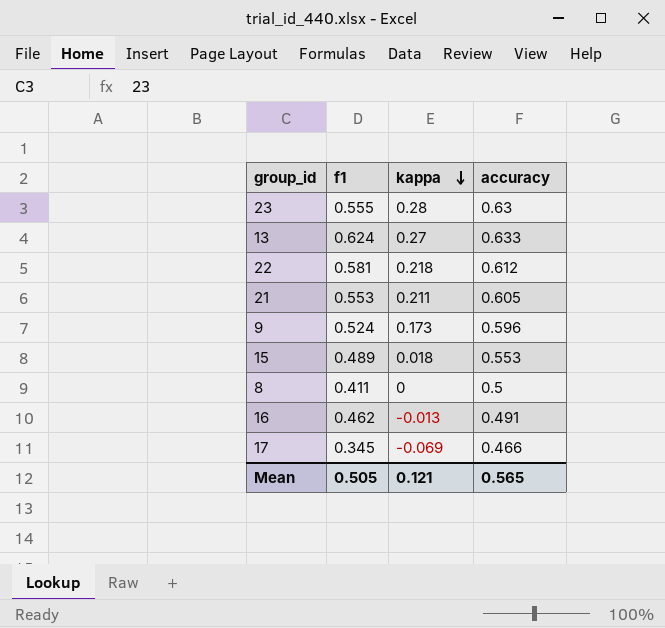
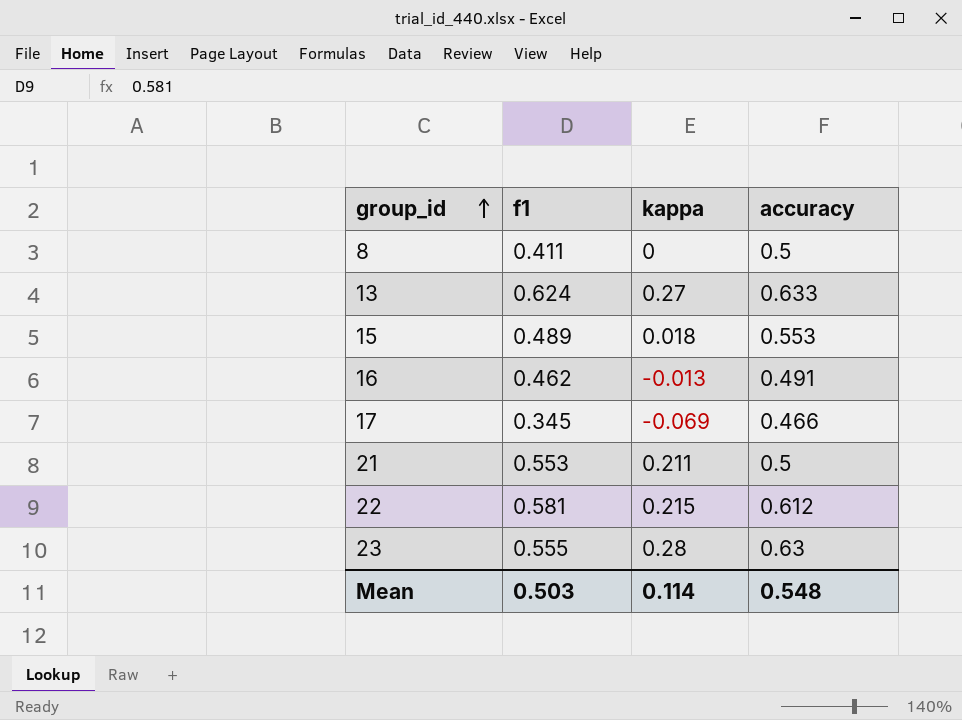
row order: kappa descending -> group_id ascending
row 9: 0.524 | 0.173 | 0.596 -> none
21 | accuracy: 0.605 -> 0.5
22 | kappa: 0.218 -> 0.215
Mean | f1: 0.505 -> 0.503
Mean | kappa: 0.121 -> 0.114
Mean | accuracy: 0.565 -> 0.548

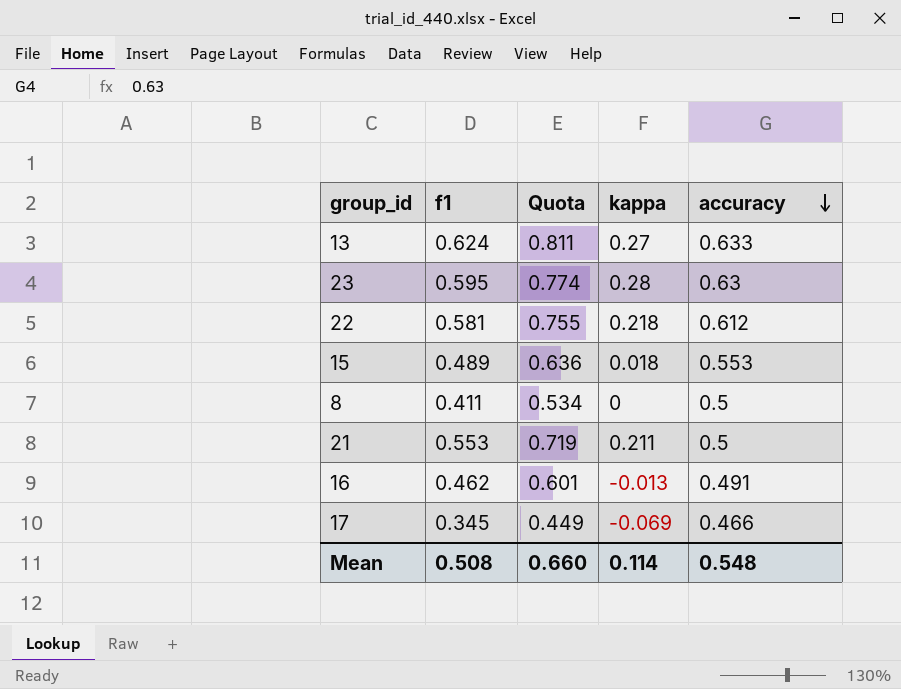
row order: group_id ascending -> accuracy descending
column Quota | formula: none -> [f1] * 1.3
23 | f1: 0.555 -> 0.595
22 | kappa: 0.215 -> 0.218
Mean | f1: 0.503 -> 0.508

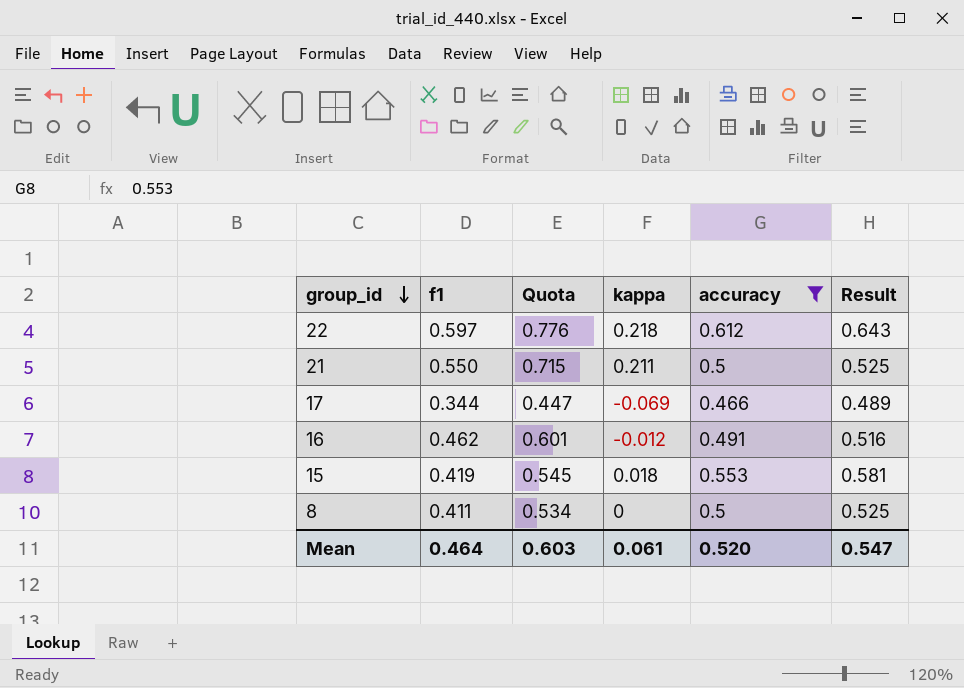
filter: none -> accuracy <= 0.612
row order: accuracy descending -> group_id descending
column Result | formula: none -> [accuracy] * 1.05
22 | f1: 0.581 -> 0.597
22 | Quota: 0.755 -> 0.776
21 | f1: 0.553 -> 0.550
21 | Quota: 0.719 -> 0.715
17 | f1: 0.345 -> 0.344
17 | Quota: 0.449 -> 0.447
16 | kappa: -0.013 -> -0.012
15 | f1: 0.489 -> 0.419
15 | Quota: 0.636 -> 0.545
Mean | f1: 0.508 -> 0.464
Mean | Quota: 0.660 -> 0.603
Mean | kappa: 0.114 -> 0.061
Mean | accuracy: 0.548 -> 0.520

